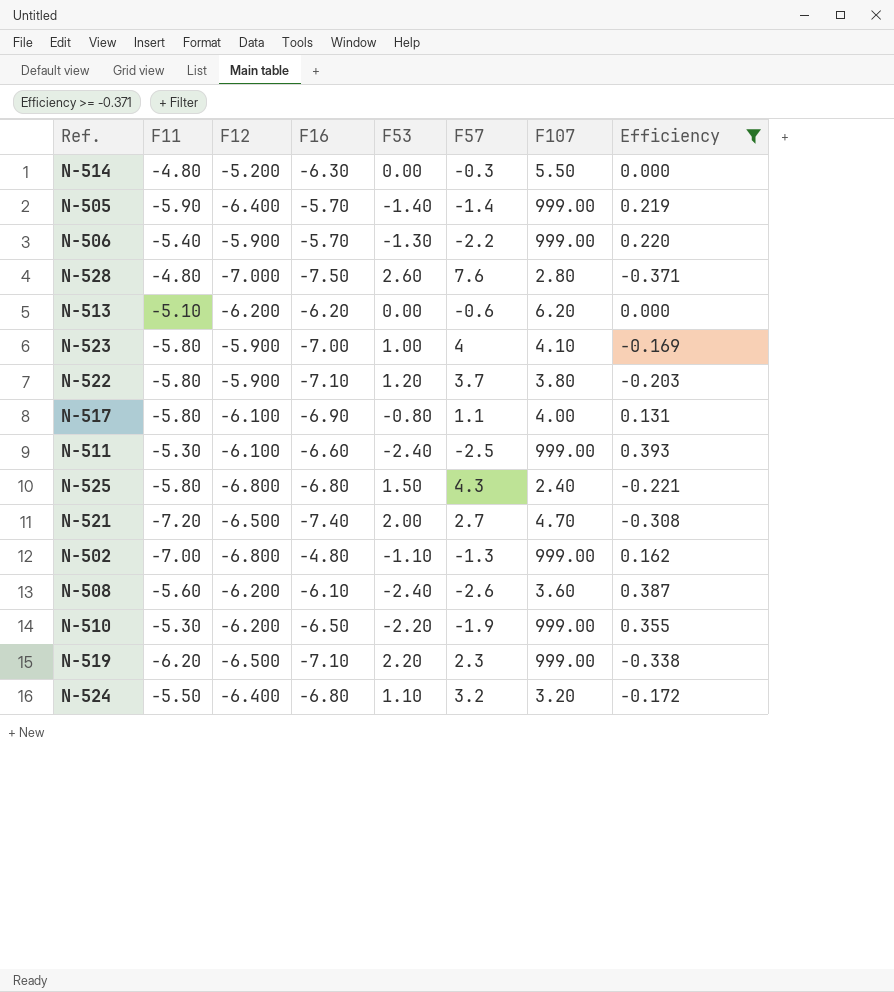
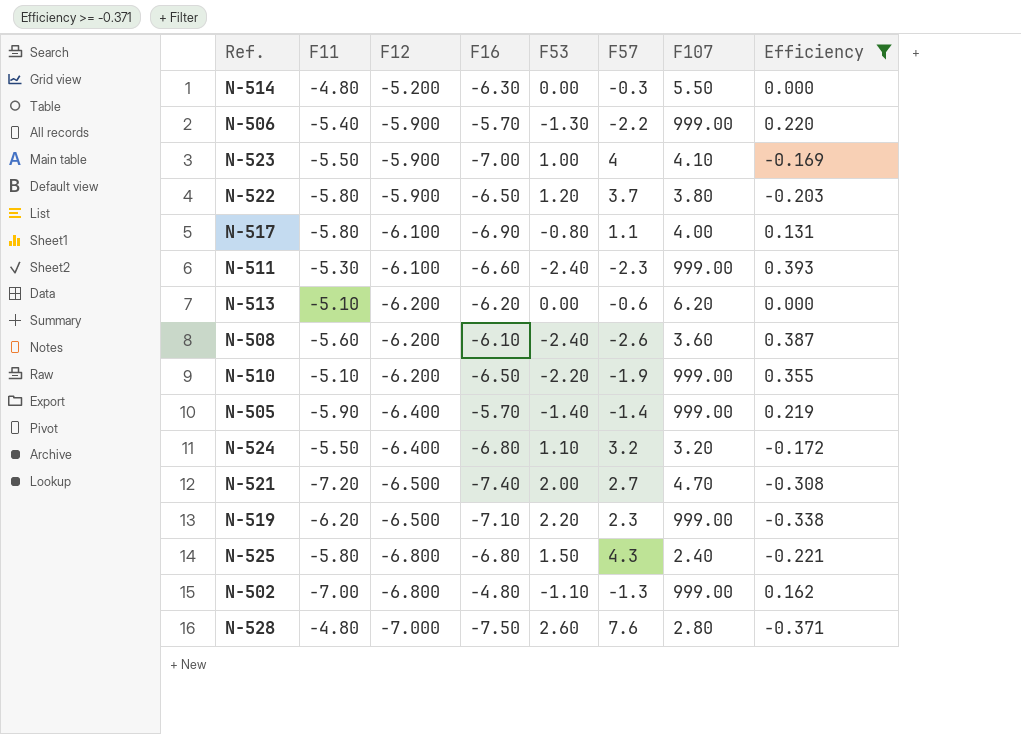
row order: none -> F12 descending
N-523 | F11: -5.80 -> -5.50
N-522 | F16: -7.10 -> -6.50
N-511 | F57: -2.5 -> -2.3
N-510 | F11: -5.30 -> -5.10

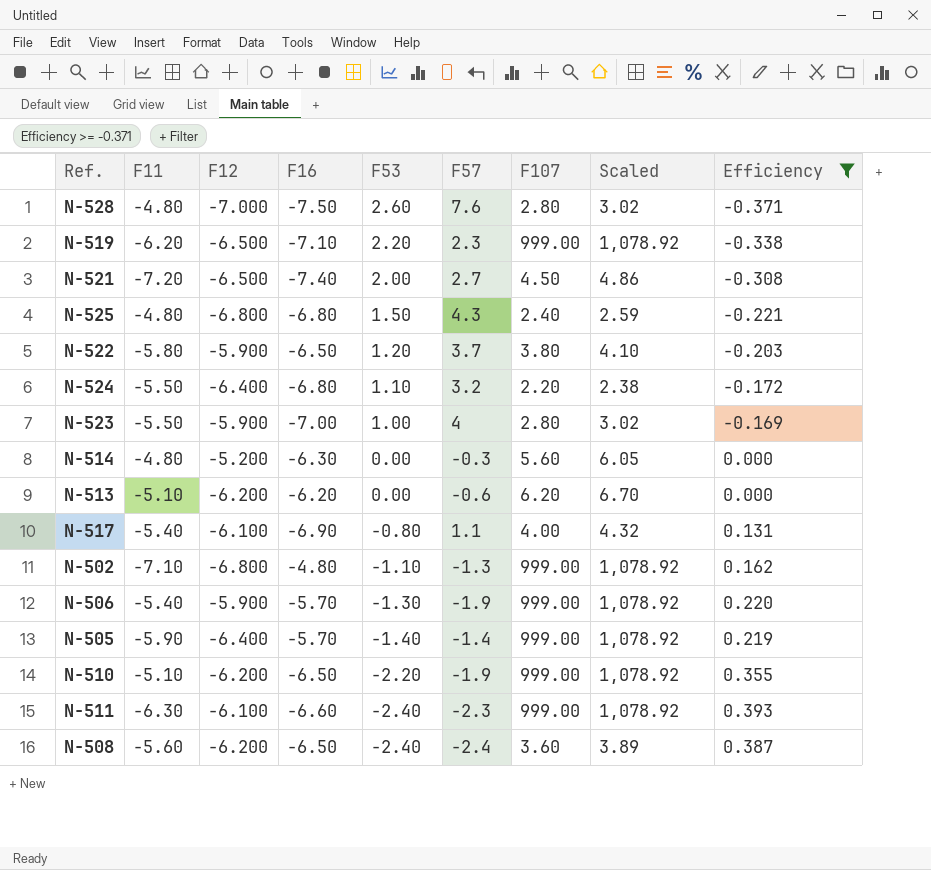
row order: F12 descending -> F53 descending
column Scaled | formula: none -> [F107] * 1.08
N-521 | F107: 4.70 -> 4.50
N-525 | F11: -5.80 -> -4.80
N-524 | F107: 3.20 -> 2.20
N-523 | F107: 4.10 -> 2.80
N-514 | F107: 5.50 -> 5.60
N-517 | F11: -5.80 -> -5.40
N-502 | F11: -7.00 -> -7.10
N-506 | F57: -2.2 -> -1.9
N-511 | F11: -5.30 -> -6.30
N-508 | F16: -6.10 -> -6.50
N-508 | F57: -2.6 -> -2.4

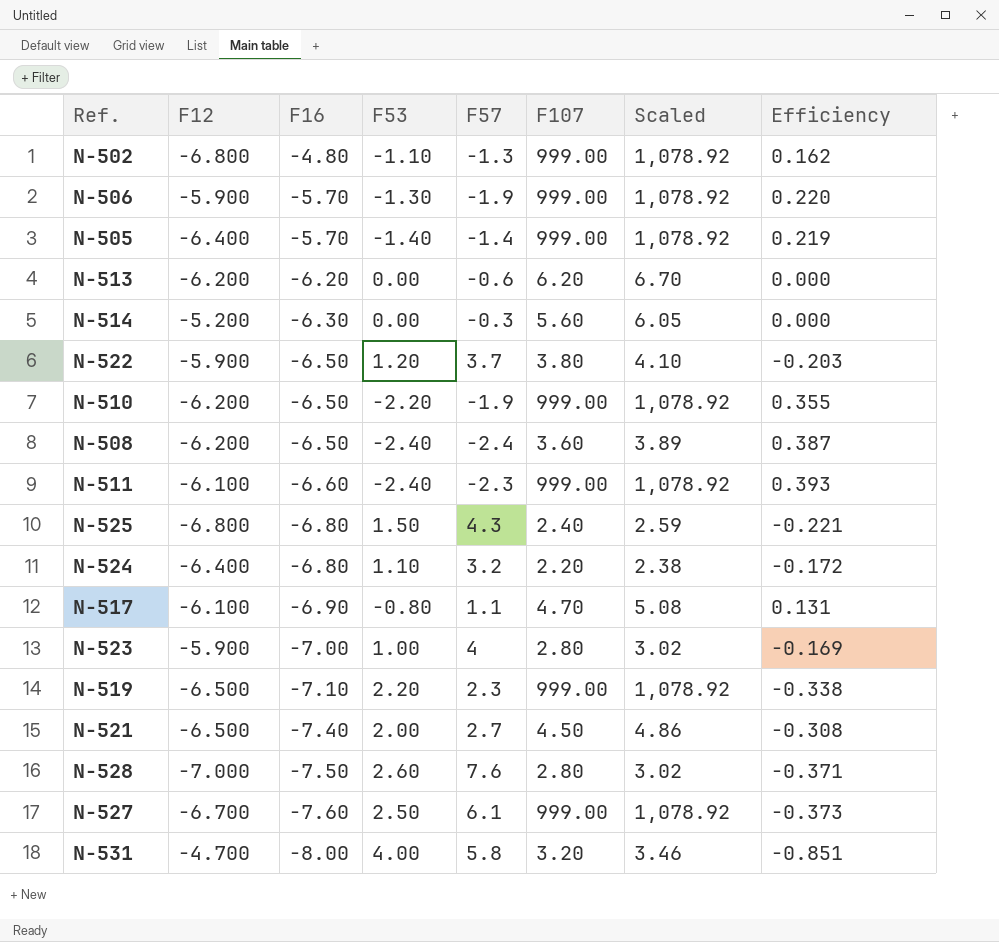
filter: Efficiency >= -0.371 -> none
row order: F53 descending -> F16 descending
column F11 | position: 2 -> none
N-517 | F107: 4.00 -> 4.70
N-517 | Scaled: 4.32 -> 5.08

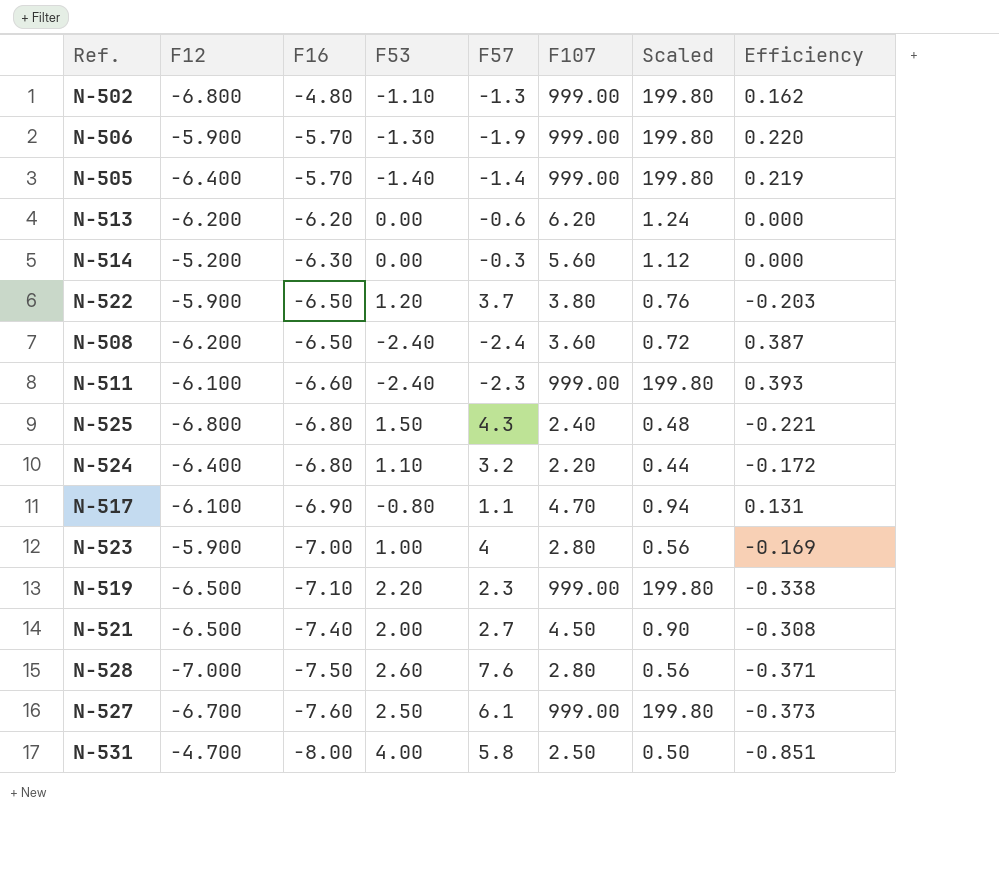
column Scaled | formula: [F107] * 1.08 -> [F107] * 0.2
row N-510: -6.200 | -6.50 | -2.20 | -1.9 | 999.00 | 1,078.92 | 0.355 -> none
N-531 | F107: 3.20 -> 2.50

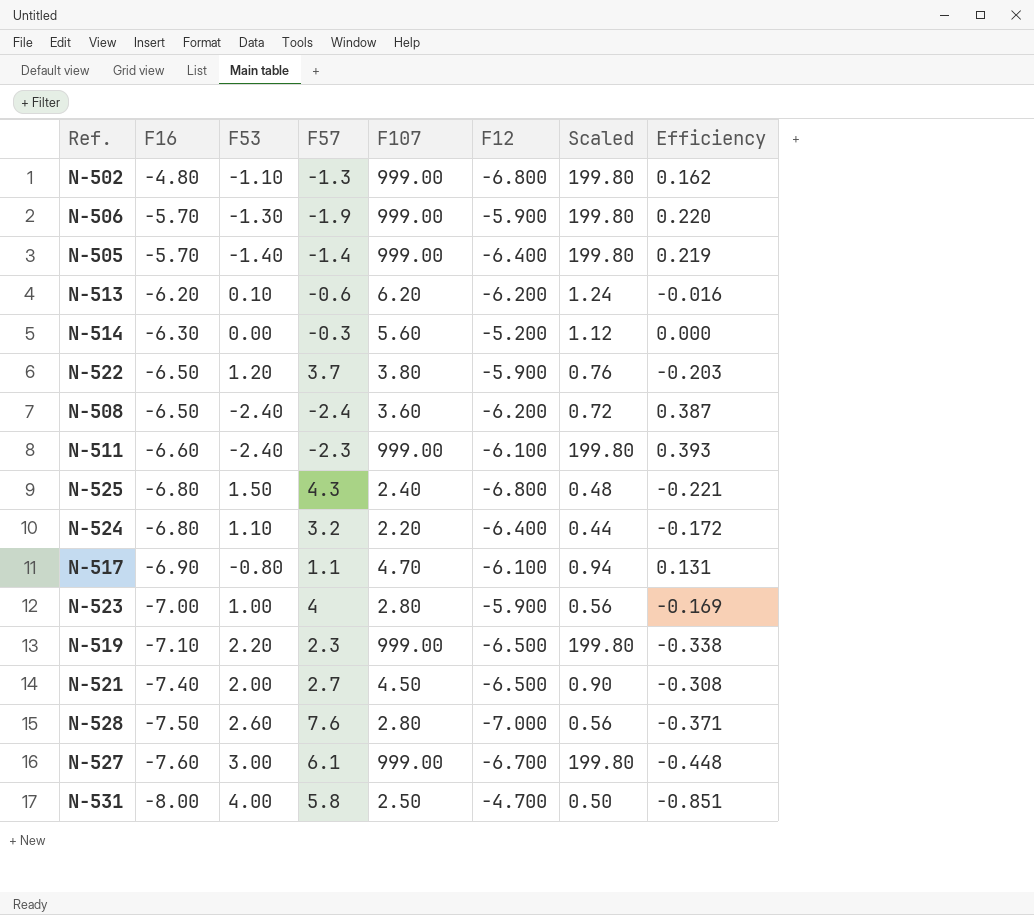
column F12 | position: 2 -> 6
N-513 | F53: 0.00 -> 0.10
N-513 | Efficiency: 0.000 -> -0.016
N-527 | F53: 2.50 -> 3.00
N-527 | Efficiency: -0.373 -> -0.448

